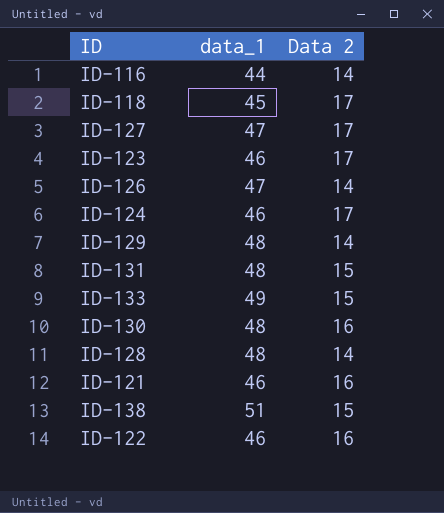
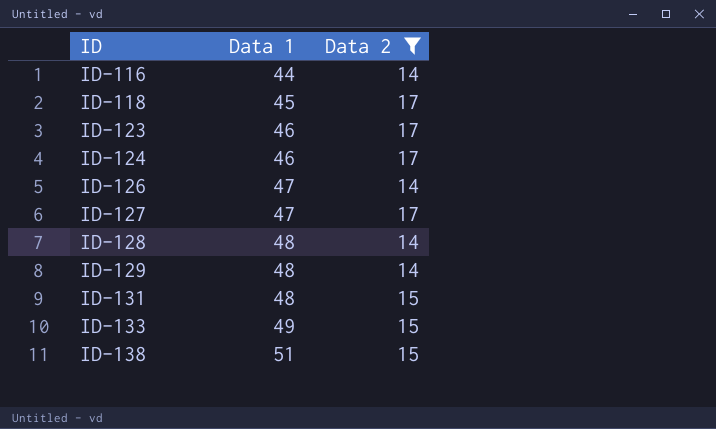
filter: none -> Data 2 != 16
row order: none -> ID ascending
column name: data_1 -> Data 1

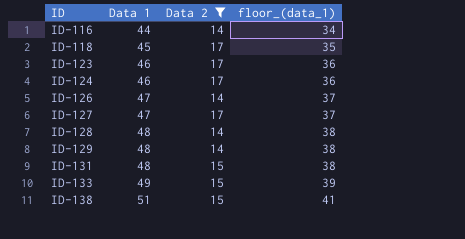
column floor_(data_1) | formula: none -> [Data 1] - 10

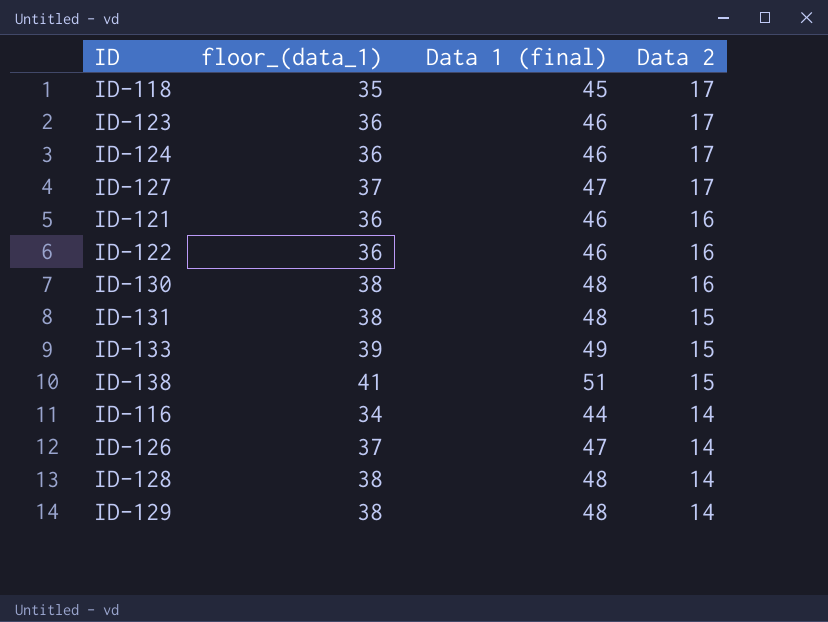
filter: Data 2 != 16 -> none
row order: ID ascending -> Data 2 descending
column floor_(data_1) | position: 4 -> 2
column name: Data 1 -> Data 1 (final)

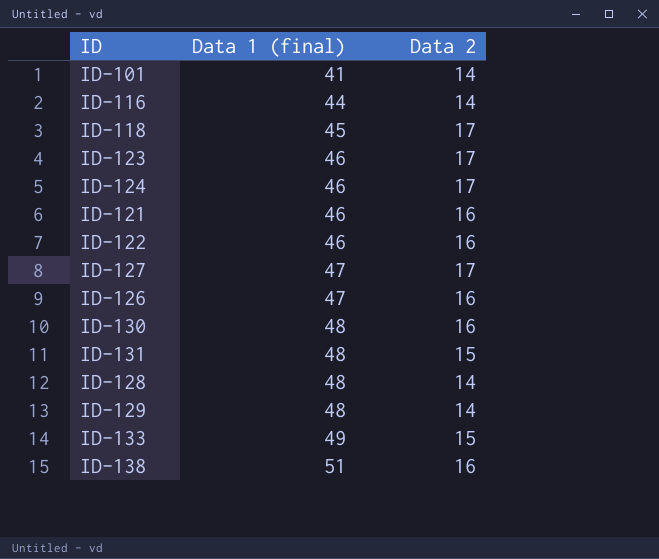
row order: Data 2 descending -> Data 1 (final) ascending
column floor_(data_1) | formula: [Data 1 (final)] - 10 -> none
row ID-101: none -> 41 | 14
ID-126 | Data 2: 14 -> 16
ID-138 | Data 2: 15 -> 16

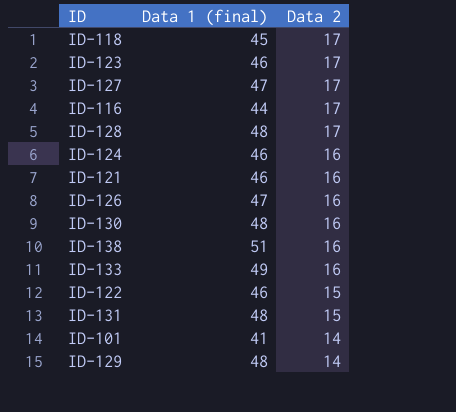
row order: Data 1 (final) ascending -> Data 2 descending
ID-116 | Data 2: 14 -> 17
ID-128 | Data 2: 14 -> 17
ID-124 | Data 2: 17 -> 16
ID-133 | Data 2: 15 -> 16
ID-122 | Data 2: 16 -> 15

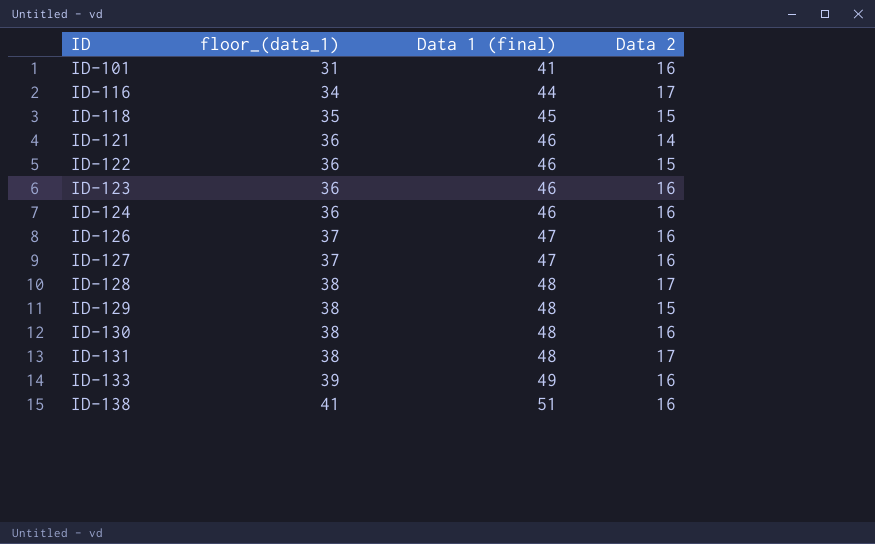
row order: Data 2 descending -> ID ascending
column floor_(data_1) | formula: none -> [Data 1 (final)] - 10
ID-101 | Data 2: 14 -> 16
ID-118 | Data 2: 17 -> 15
ID-121 | Data 2: 16 -> 14
ID-123 | Data 2: 17 -> 16
ID-127 | Data 2: 17 -> 16
ID-129 | Data 2: 14 -> 15
ID-131 | Data 2: 15 -> 17

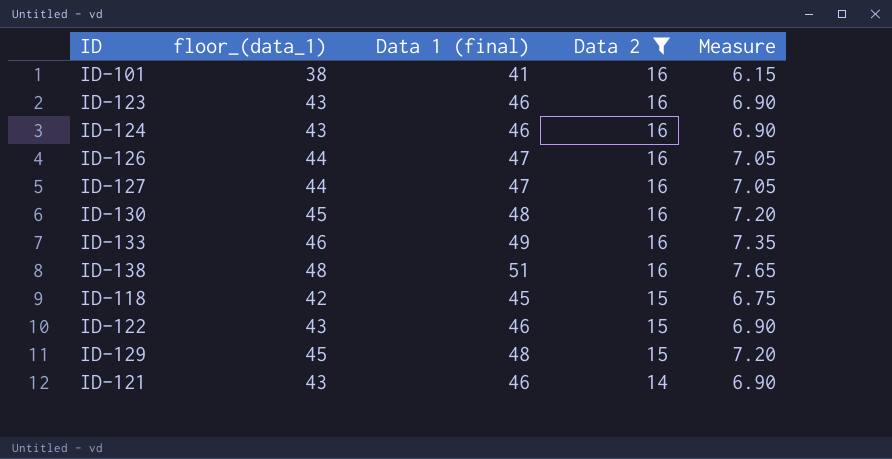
filter: none -> Data 2 != 17
row order: ID ascending -> Data 2 descending
column floor_(data_1) | formula: [Data 1 (final)] - 10 -> [Data 1 (final)] - 3
column Measure | formula: none -> [Data 1 (final)] * 0.15

